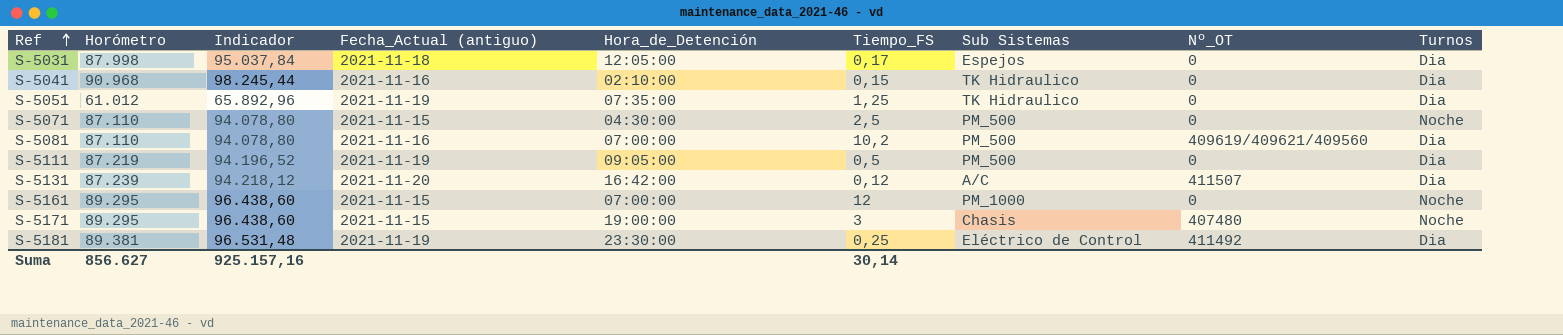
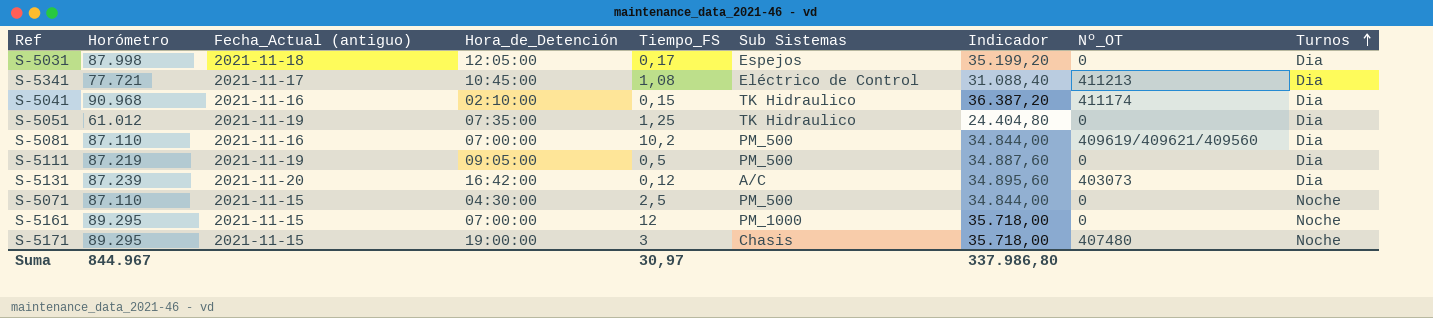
row order: Ref ascending -> Turnos ascending
column Indicador | formula: [Horómetro] * 1,08 -> [Horómetro] * 0,4
column Indicador | position: 3 -> 7
row S-5181: 89.381 | 96.531,48 | 2021-11-19 | 23:30:00 | 0,25 | Eléctrico de Control | 411492 | Dia -> none
row S-5341: none -> 77.721 | 2021-11-17 | 10:45:00 | 1,08 | Eléctrico de Control | 31.088,40 | 411213 | Dia
S-5041 | Nº_OT: 0 -> 411174
S-5131 | Nº_OT: 411507 -> 403073
Suma | Horómetro: 856.627 -> 844.967
Suma | Tiempo_FS: 30,14 -> 30,97
Suma | Indicador: 925.157,16 -> 337.986,80

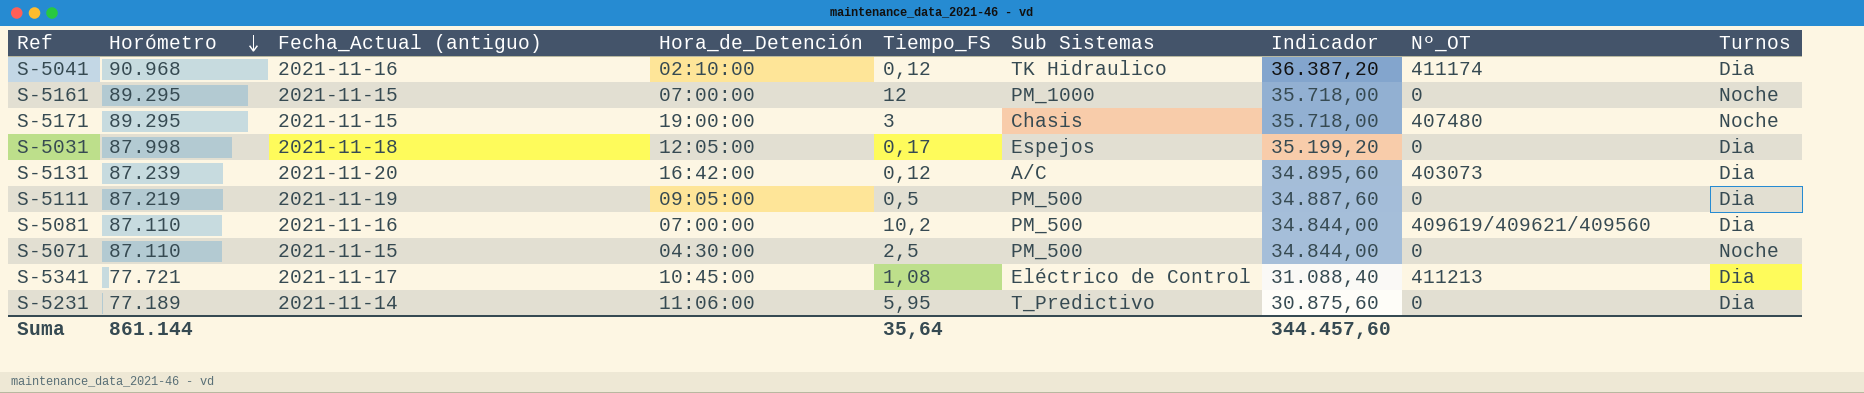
row order: Turnos ascending -> Horómetro descending
row S-5051: 61.012 | 2021-11-19 | 07:35:00 | 1,25 | TK Hidraulico | 24.404,80 | 0 | Dia -> none
S-5041 | Tiempo_FS: 0,15 -> 0,12
row S-5231: none -> 77.189 | 2021-11-14 | 11:06:00 | 5,95 | T_Predictivo | 30.875,60 | 0 | Dia
Suma | Horómetro: 844.967 -> 861.144
Suma | Tiempo_FS: 30,97 -> 35,64
Suma | Indicador: 337.986,80 -> 344.457,60

